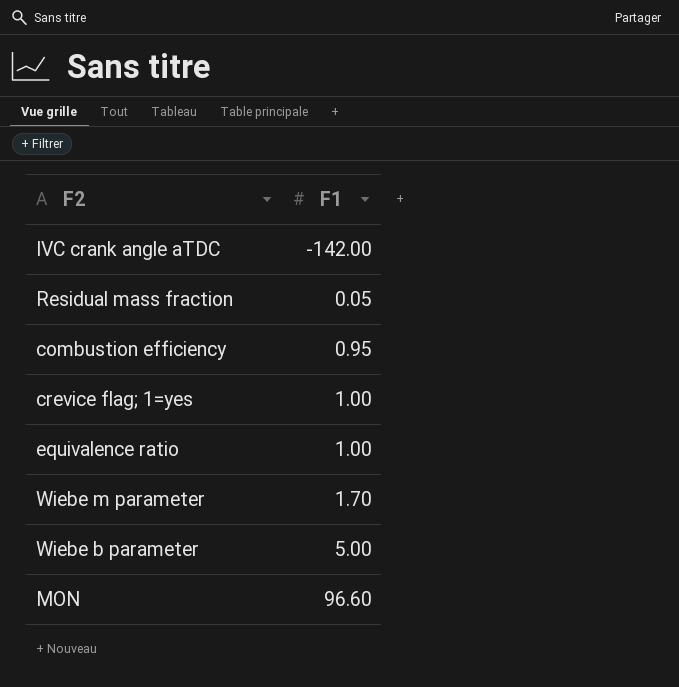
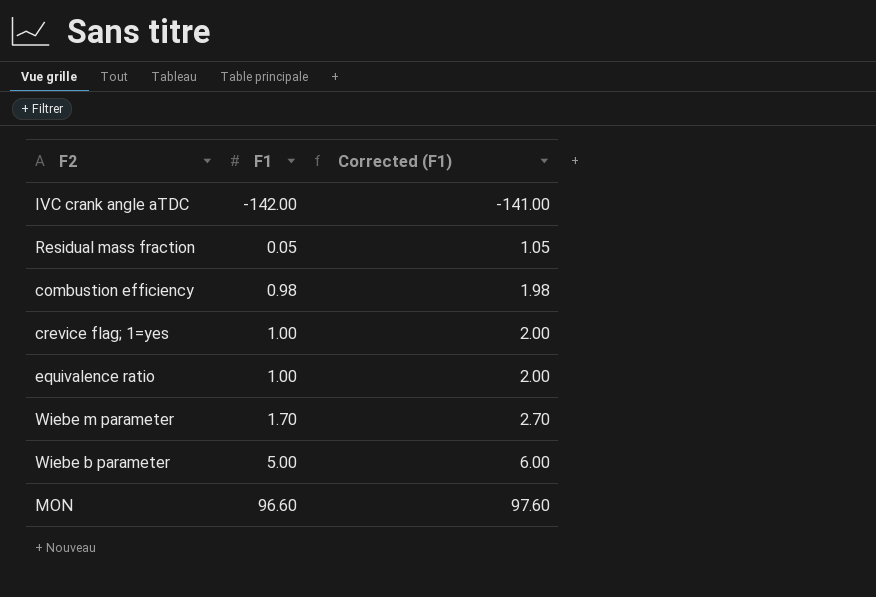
column Corrected (F1) | formula: none -> [F1] + 1
combustion efficiency | F1: 0.95 -> 0.98

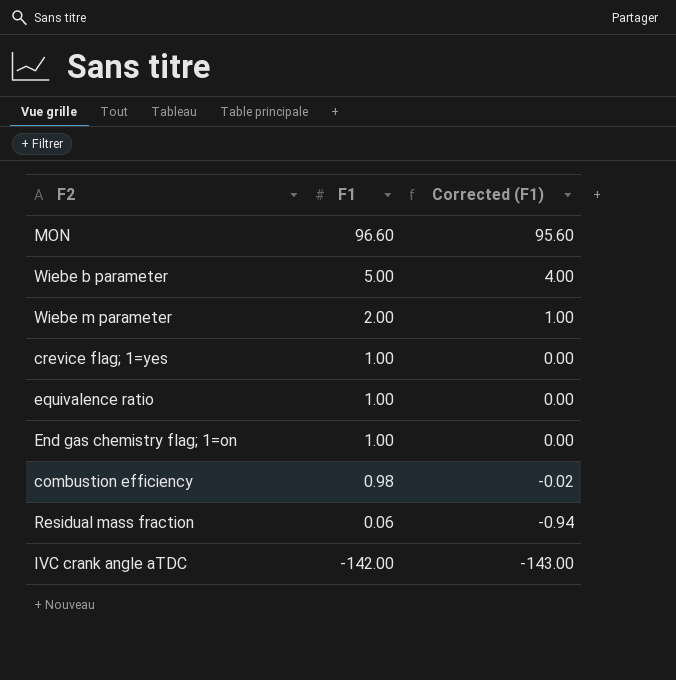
row order: F1 ascending -> F1 descending
column Corrected (F1) | formula: [F1] + 1 -> [F1] - 1
Wiebe m parameter | F1: 1.70 -> 2.00
row End gas chemistry flag; 1=on: none -> 1.00 | 0.00
Residual mass fraction | F1: 0.05 -> 0.06

